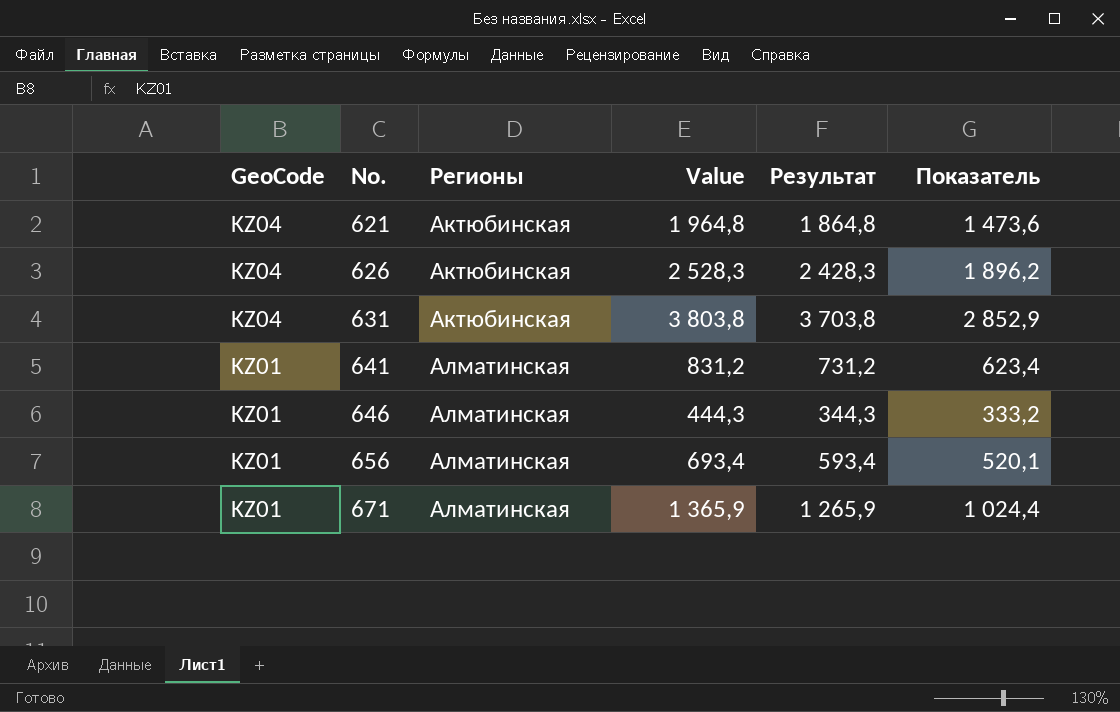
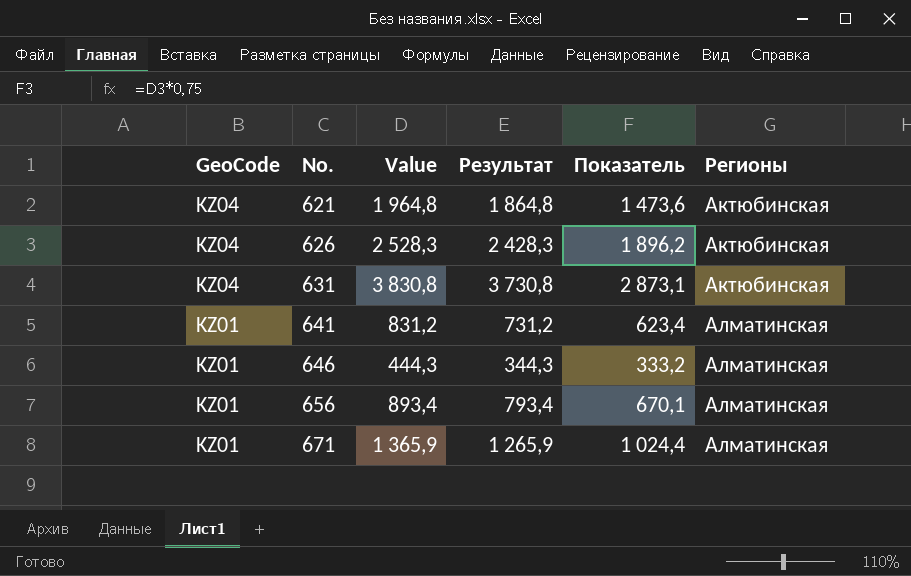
column Регионы | position: 3 -> 6
631 | Value: 3 803,8 -> 3 830,8
631 | Результат: 3 703,8 -> 3 730,8
631 | Показатель: 2 852,9 -> 2 873,1
656 | Value: 693,4 -> 893,4
656 | Результат: 593,4 -> 793,4
656 | Показатель: 520,1 -> 670,1

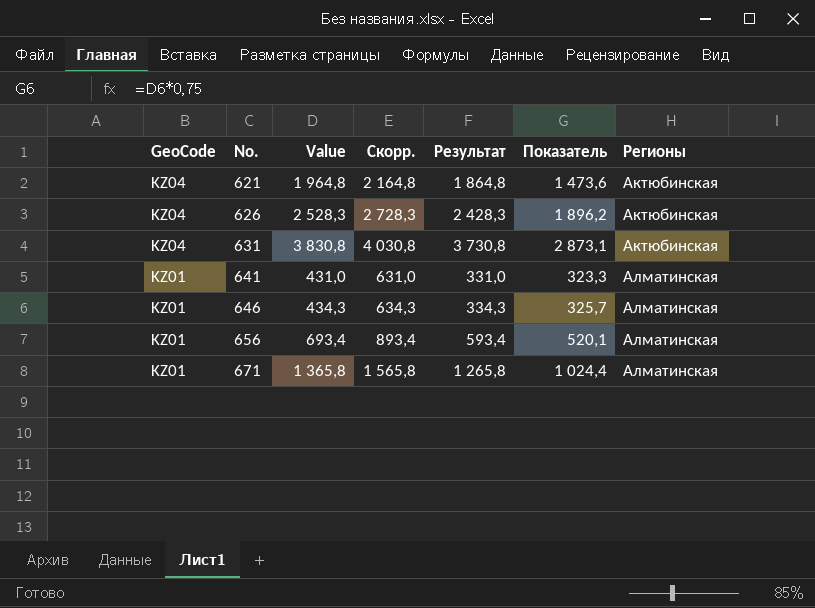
column Скорр. | formula: none -> [Value] + 200
641 | Value: 831,2 -> 431,0
641 | Результат: 731,2 -> 331,0
641 | Показатель: 623,4 -> 323,3
646 | Value: 444,3 -> 434,3
646 | Результат: 344,3 -> 334,3
646 | Показатель: 333,2 -> 325,7
656 | Value: 893,4 -> 693,4
656 | Результат: 793,4 -> 593,4
656 | Показатель: 670,1 -> 520,1
671 | Value: 1 365,9 -> 1 365,8
671 | Результат: 1 265,9 -> 1 265,8

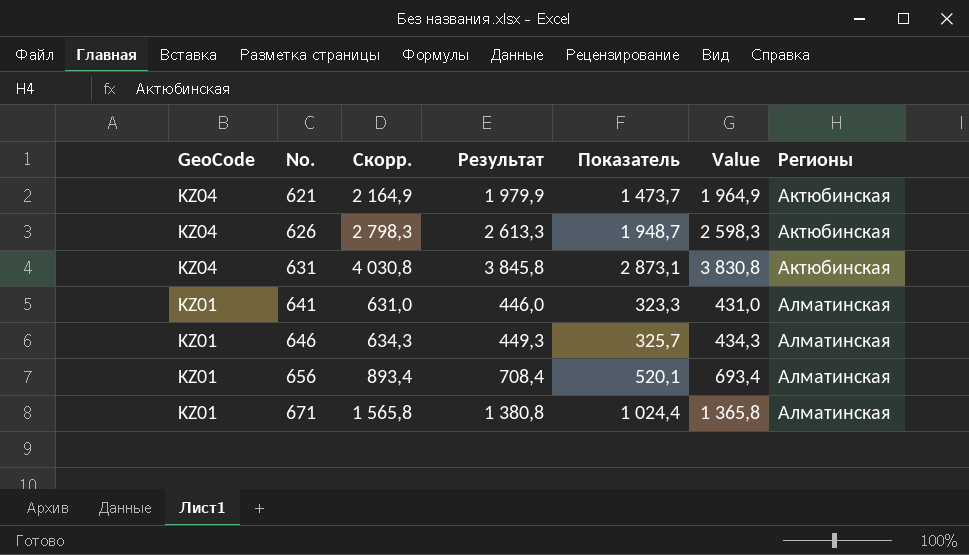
column Результат | formula: [Value] - 100 -> [Value] + 15
column Value | position: 3 -> 6
621 | Скорр.: 2 164,8 -> 2 164,9
621 | Показатель: 1 473,6 -> 1 473,7
621 | Value: 1 964,8 -> 1 964,9
626 | Скорр.: 2 728,3 -> 2 798,3
626 | Показатель: 1 896,2 -> 1 948,7
626 | Value: 2 528,3 -> 2 598,3

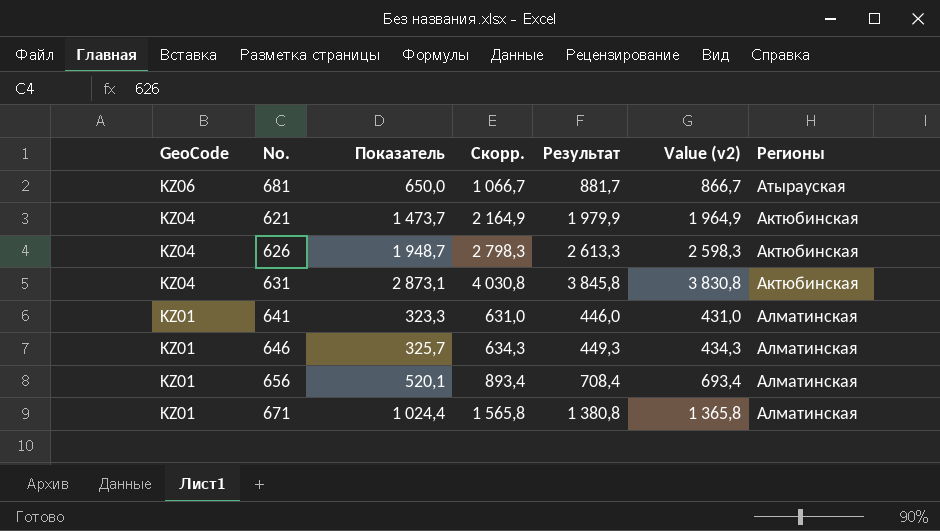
column Показатель | position: 5 -> 3
column name: Value -> Value (v2)
row 681: none -> KZ06 | 650,0 | 1 066,7 | 881,7 | 866,7 | Атырауская

